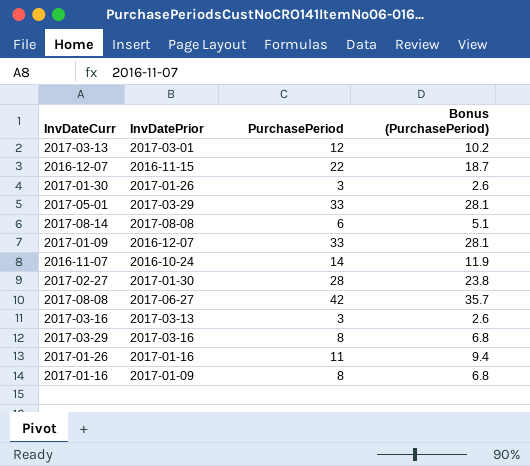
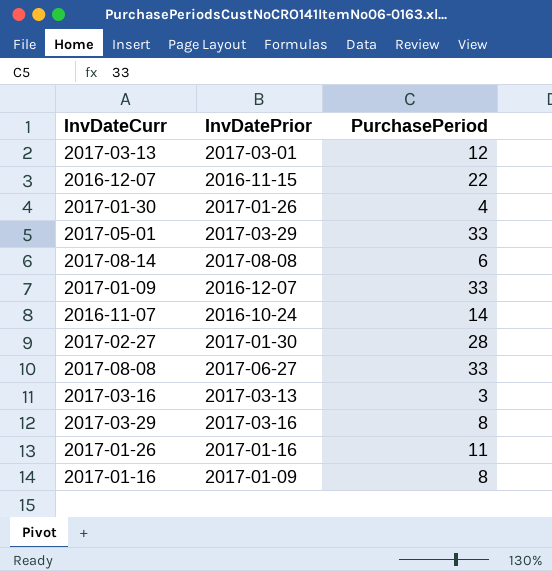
column Bonus (PurchasePeriod) | formula: [PurchasePeriod] * 0.85 -> none
2017-01-30 | PurchasePeriod: 3 -> 4
2017-08-08 | PurchasePeriod: 42 -> 33

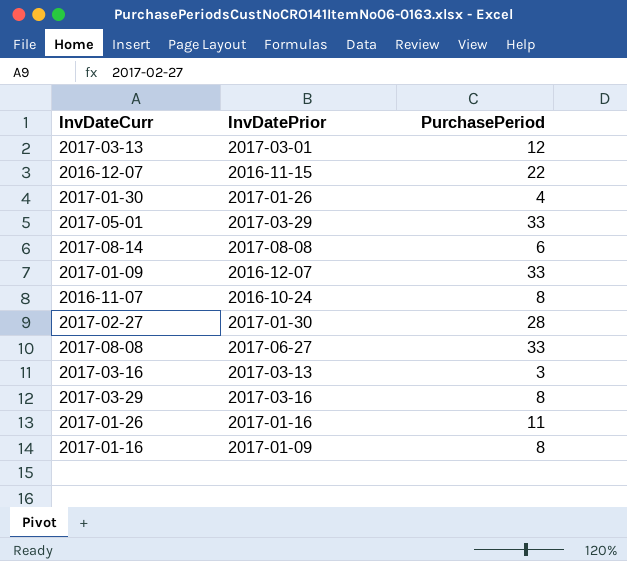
2016-11-07 | PurchasePeriod: 14 -> 8

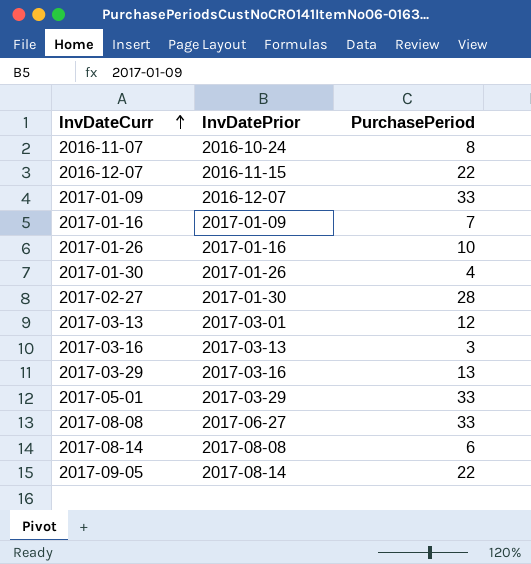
row order: none -> InvDateCurr ascending
2017-01-16 | PurchasePeriod: 8 -> 7
2017-01-26 | PurchasePeriod: 11 -> 10
2017-03-29 | PurchasePeriod: 8 -> 13
row 2017-09-05: none -> 2017-08-14 | 22

